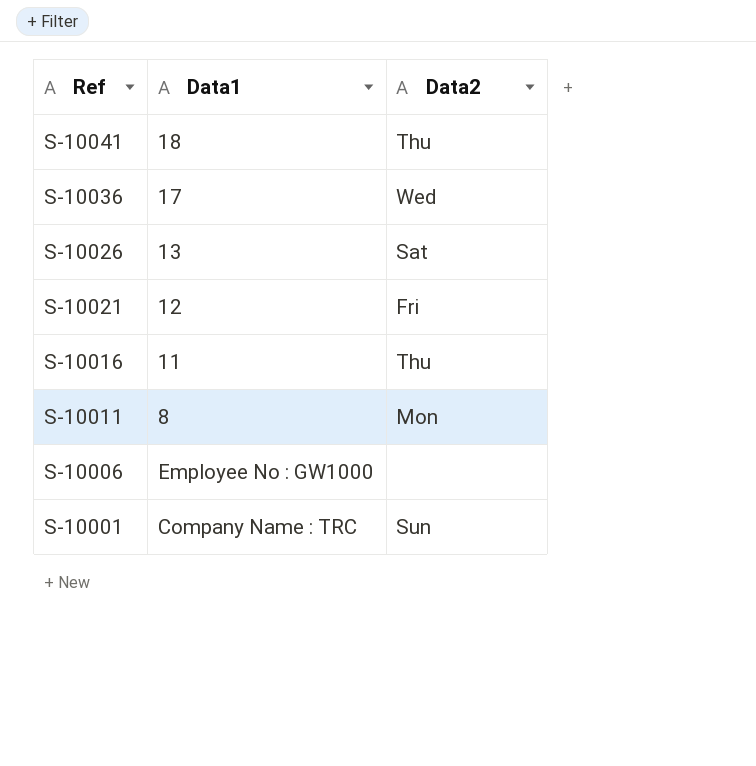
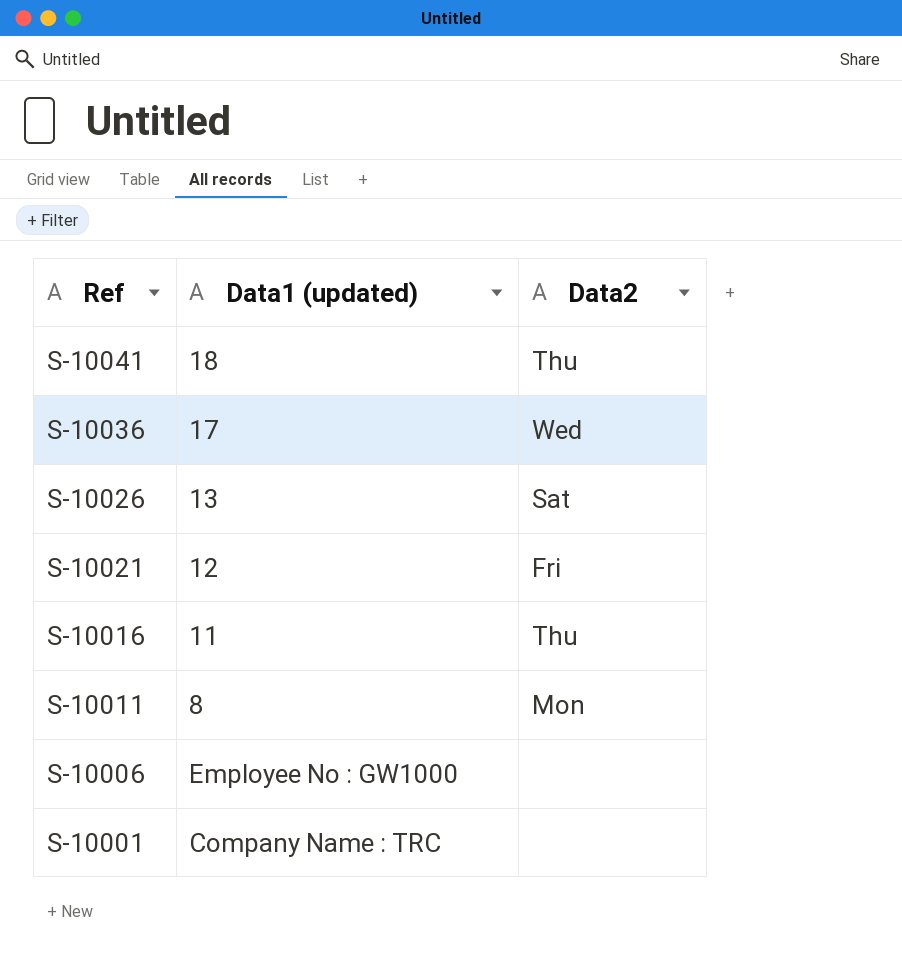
column name: Data1 -> Data1 (updated)
S-10001 | Data2: Sun -> none

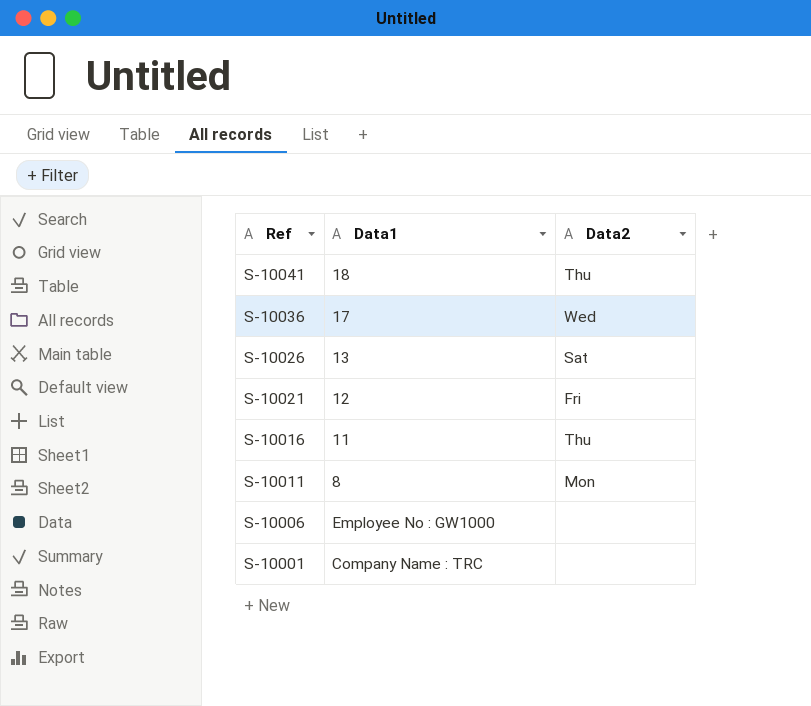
column name: Data1 (updated) -> Data1

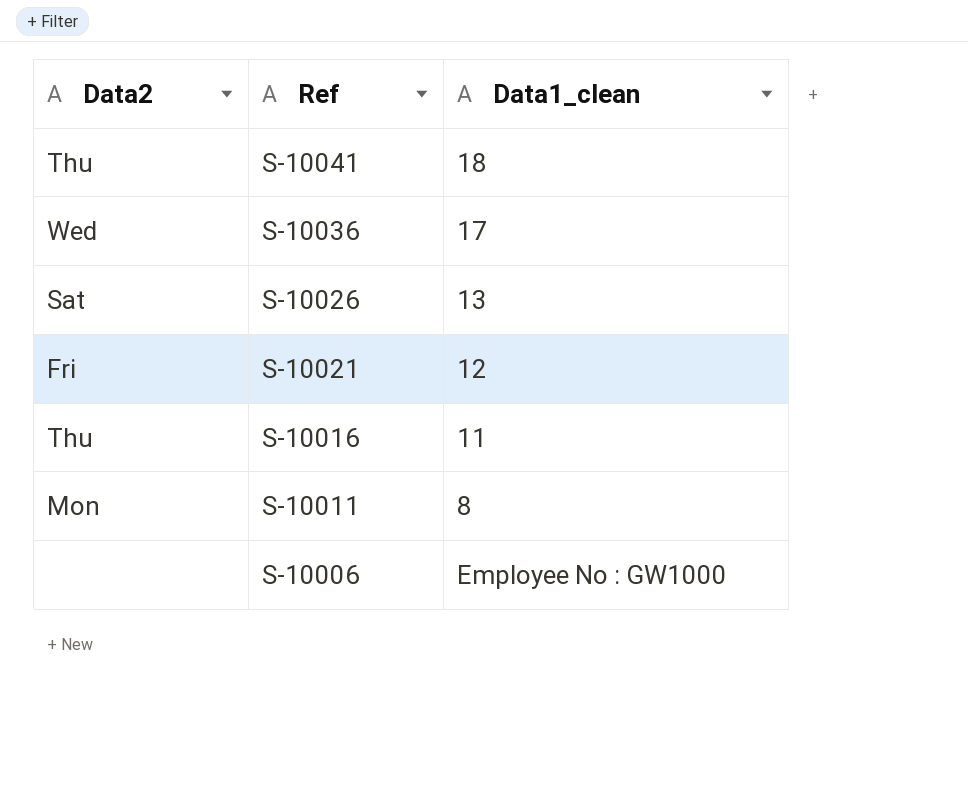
column Data2 | position: 3 -> 1
column name: Data1 -> Data1_clean
row S-10001: Company Name : TRC | none -> none

